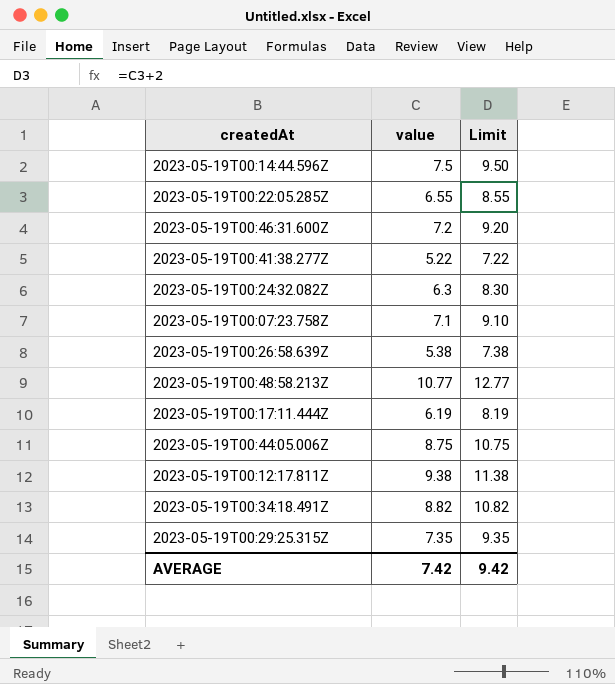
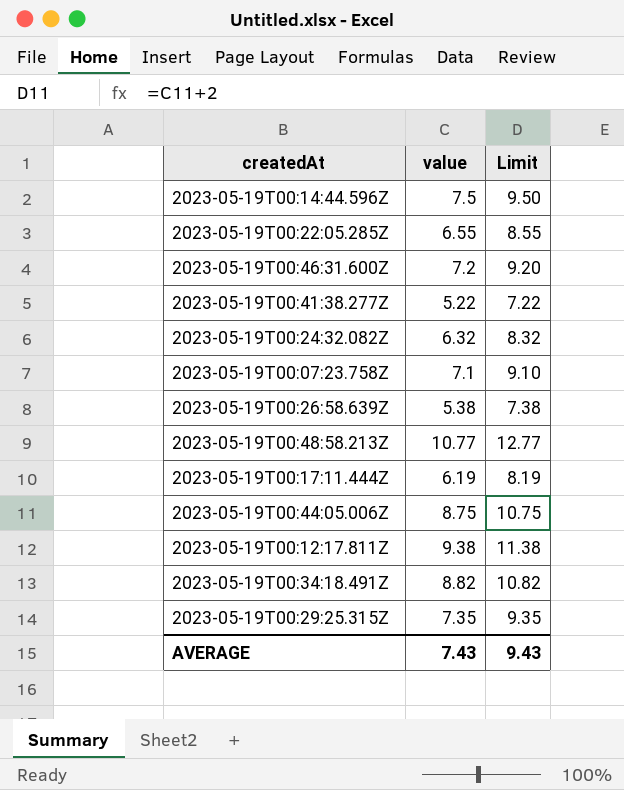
2023-05-19T00:24:32.082Z | value: 6.3 -> 6.32
2023-05-19T00:24:32.082Z | Limit: 8.30 -> 8.32
AVERAGE | value: 7.42 -> 7.43
AVERAGE | Limit: 9.42 -> 9.43

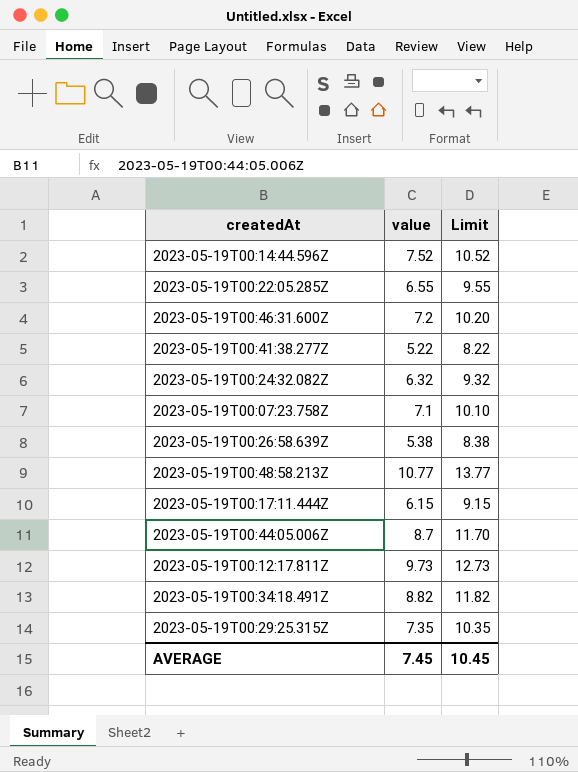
column Limit | formula: [value] + 2 -> [value] + 3
2023-05-19T00:14:44.596Z | value: 7.5 -> 7.52
2023-05-19T00:17:11.444Z | value: 6.19 -> 6.15
2023-05-19T00:44:05.006Z | value: 8.75 -> 8.7
2023-05-19T00:12:17.811Z | value: 9.38 -> 9.73
AVERAGE | value: 7.43 -> 7.45
AVERAGE | Limit: 9.43 -> 10.45

